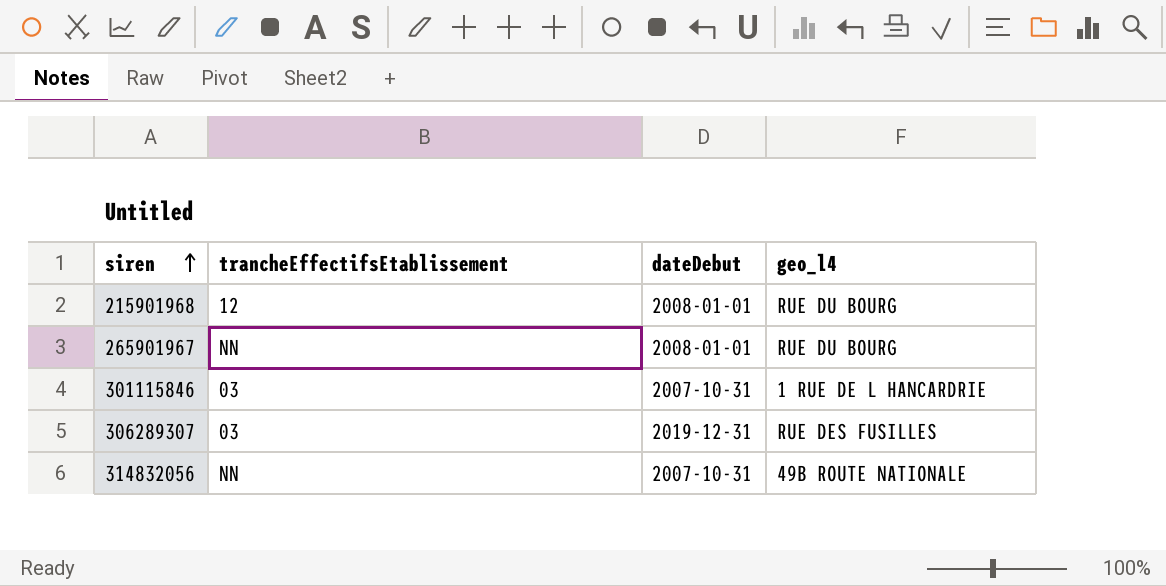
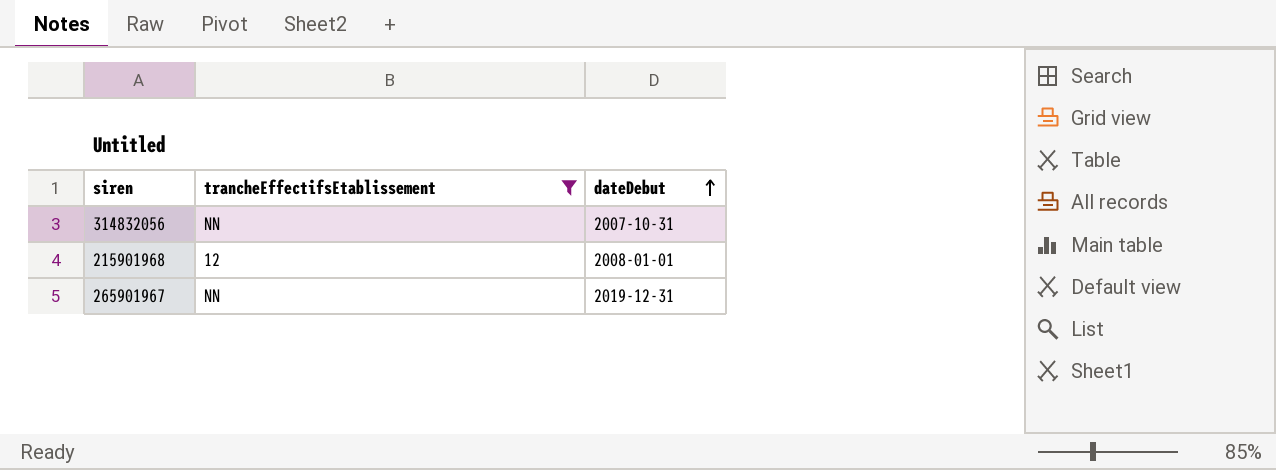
filter: none -> trancheEffectifsEtablissement != 03
row order: siren ascending -> dateDebut ascending
column geo_l4 | position: 4 -> none
265901967 | dateDebut: 2008-01-01 -> 2019-12-31

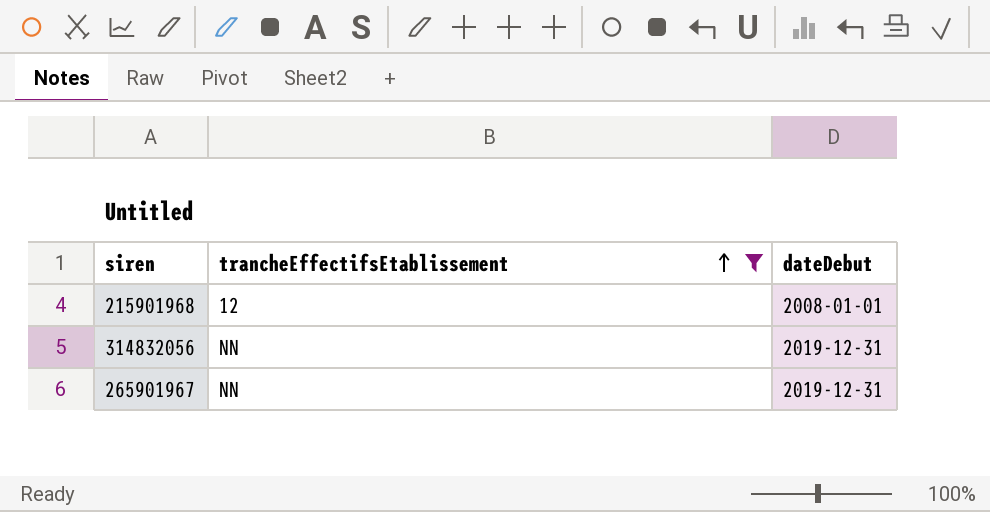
row order: dateDebut ascending -> trancheEffectifsEtablissement ascending
314832056 | dateDebut: 2007-10-31 -> 2019-12-31

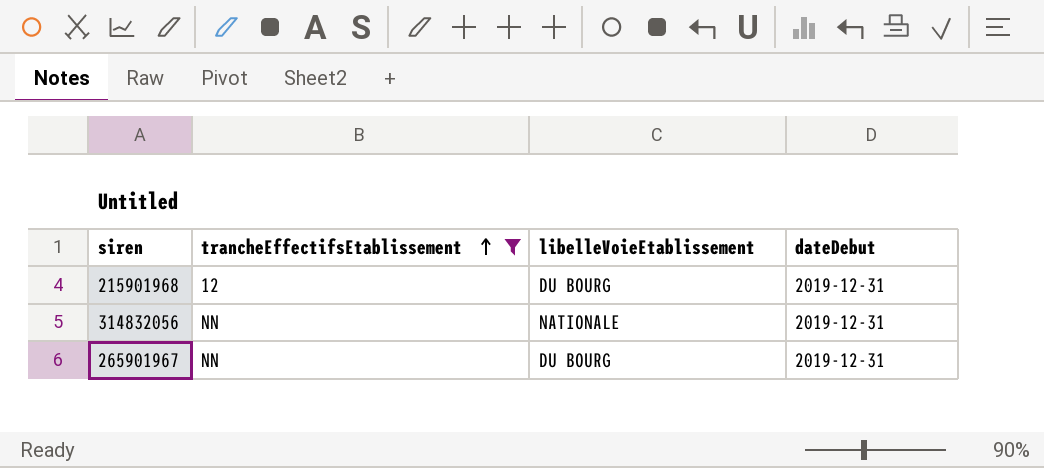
column libelleVoieEtablissement | position: none -> 3
215901968 | dateDebut: 2008-01-01 -> 2019-12-31

